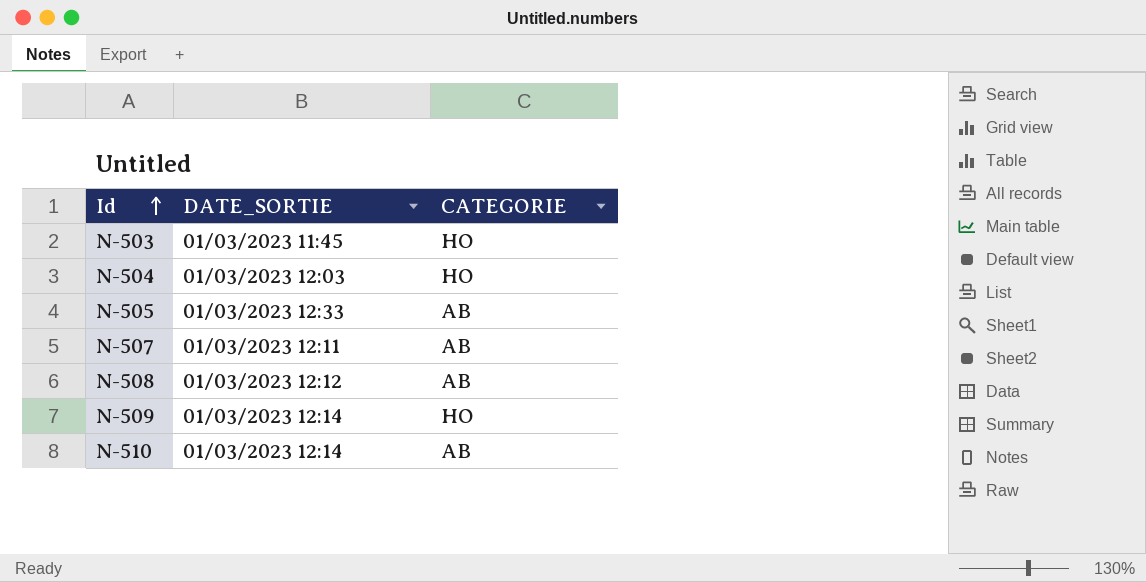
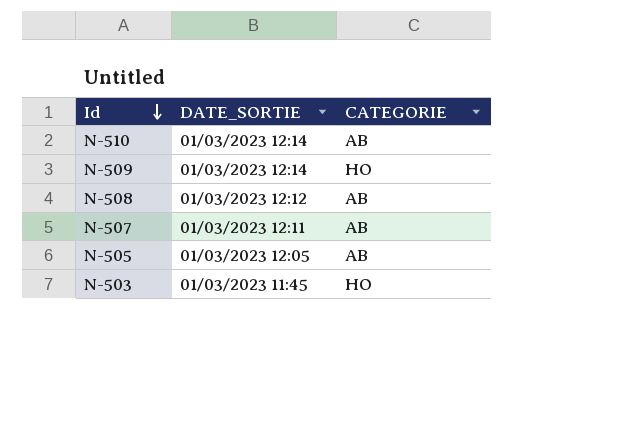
row order: Id ascending -> Id descending
row N-504: 01/03/2023 12:03 | HO -> none
N-505 | DATE_SORTIE: 01/03/2023 12:33 -> 01/03/2023 12:05

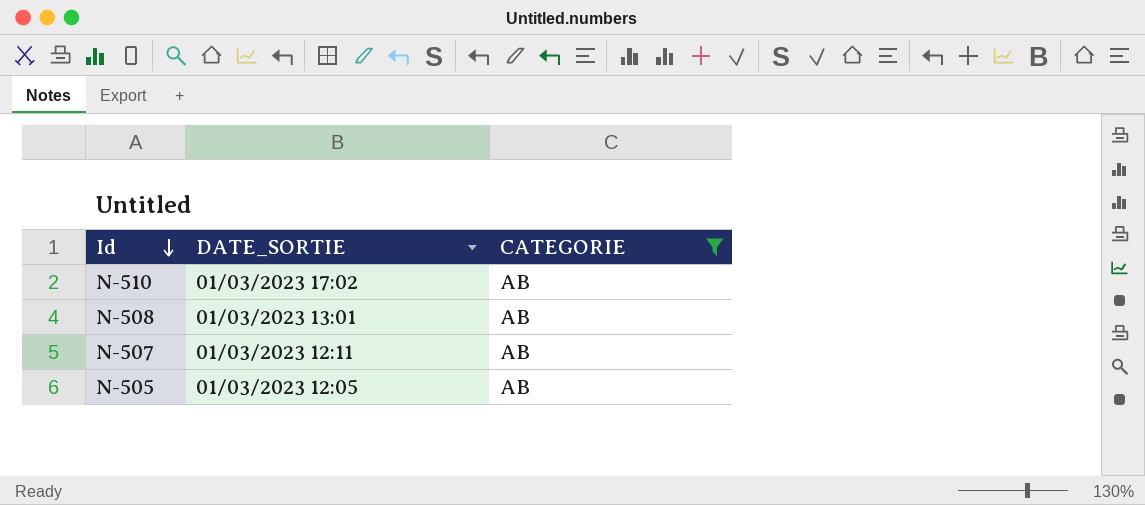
filter: none -> CATEGORIE = AB
N-510 | DATE_SORTIE: 01/03/2023 12:14 -> 01/03/2023 17:02
N-508 | DATE_SORTIE: 01/03/2023 12:12 -> 01/03/2023 13:01

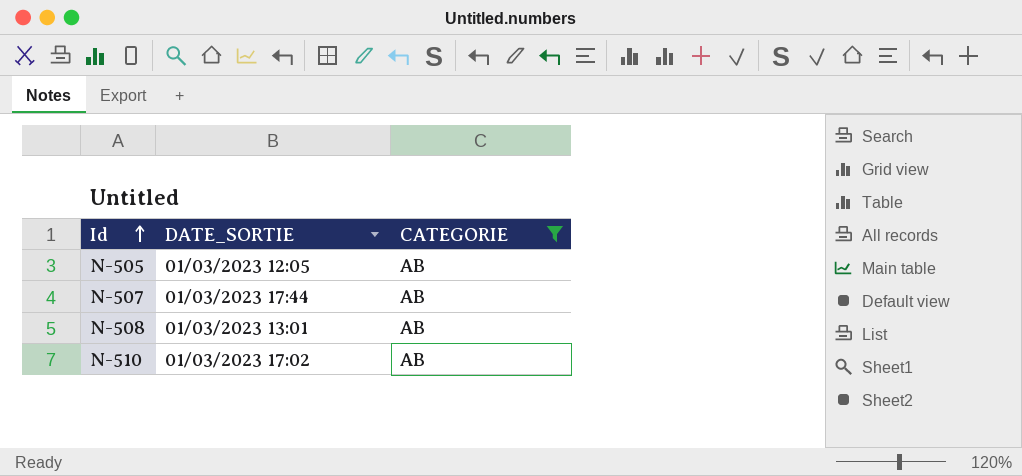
row order: Id descending -> Id ascending
N-507 | DATE_SORTIE: 01/03/2023 12:11 -> 01/03/2023 17:44

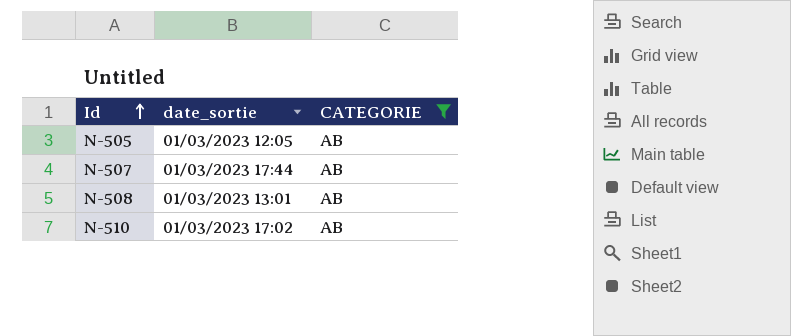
column name: DATE_SORTIE -> date_sortie

